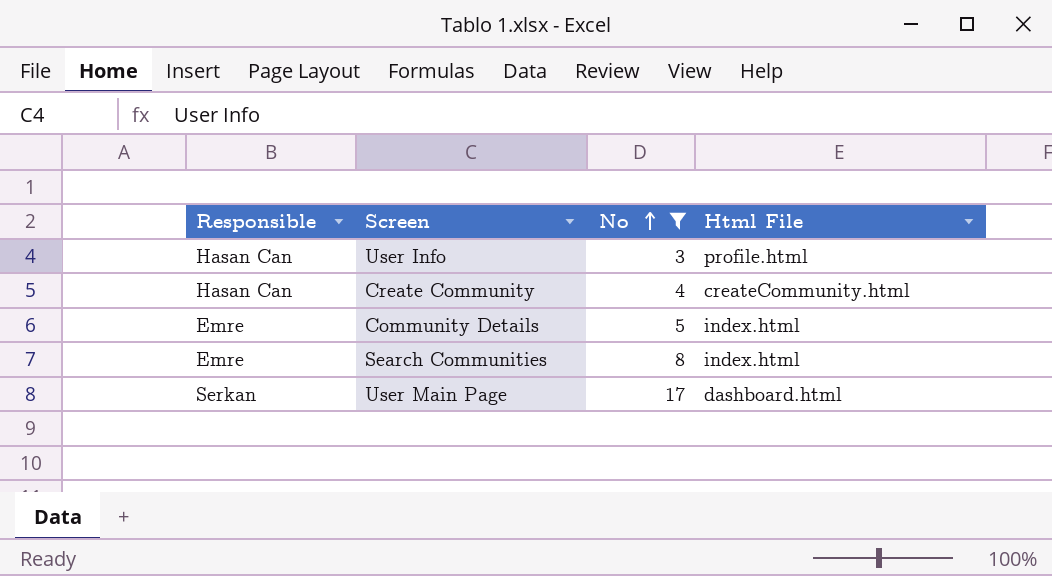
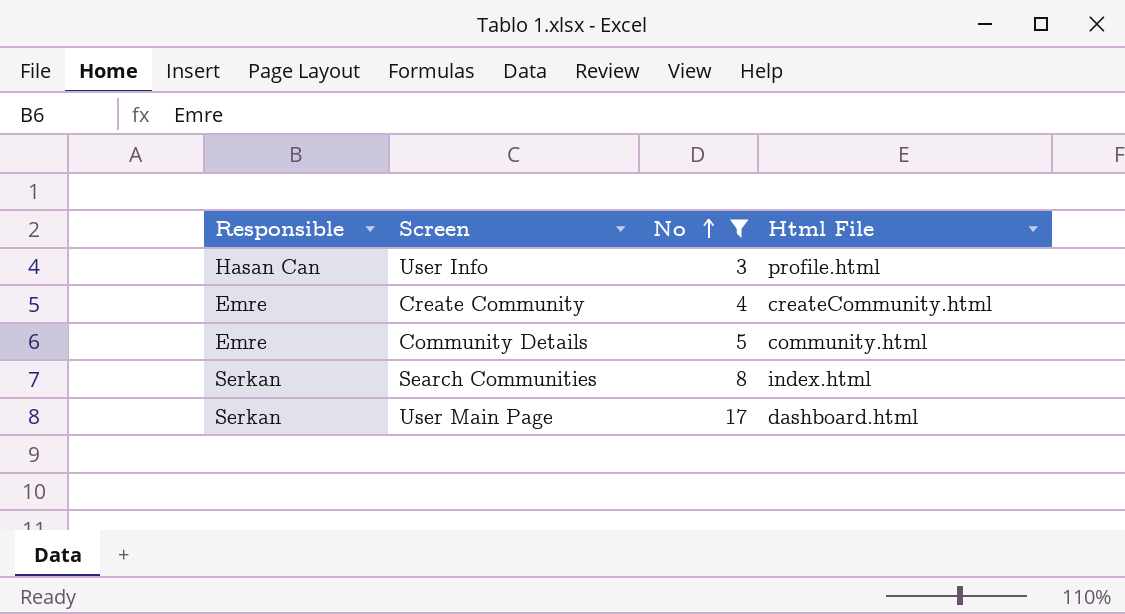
Create Community | Responsible: Hasan Can -> Emre
Community Details | Html File: index.html -> community.html
Search Communities | Responsible: Emre -> Serkan

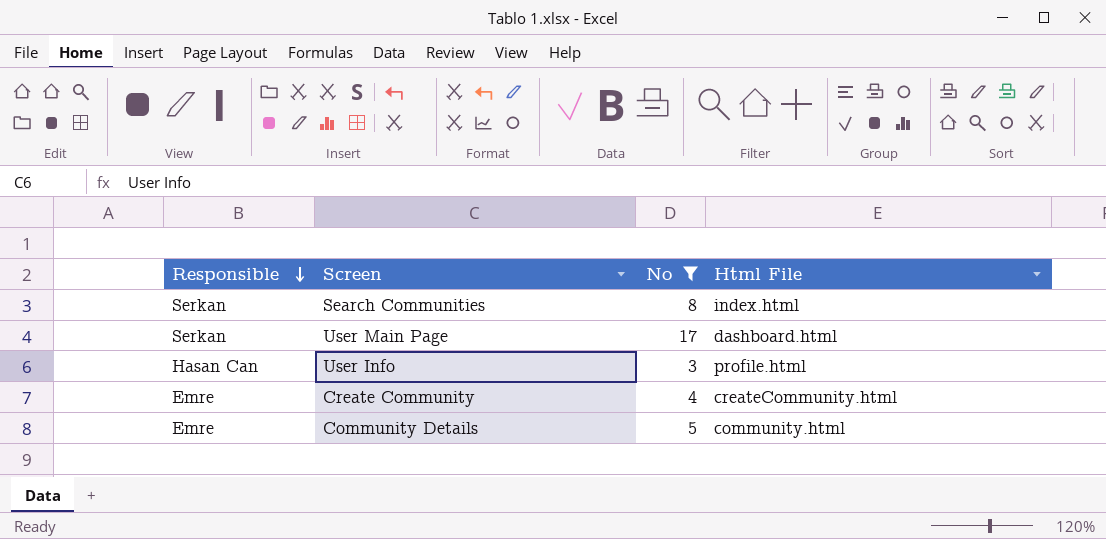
row order: No ascending -> Responsible descending

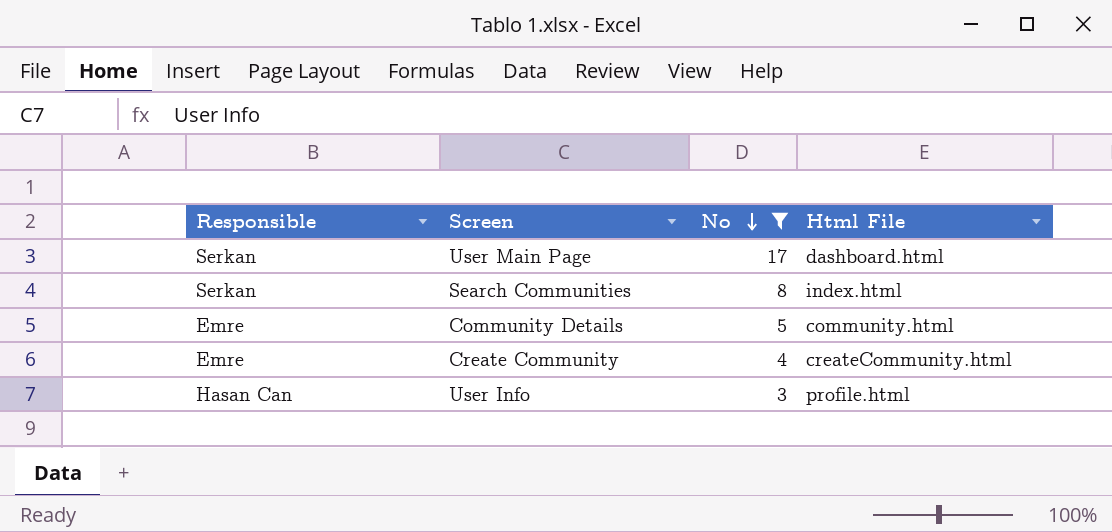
row order: Responsible descending -> No descending

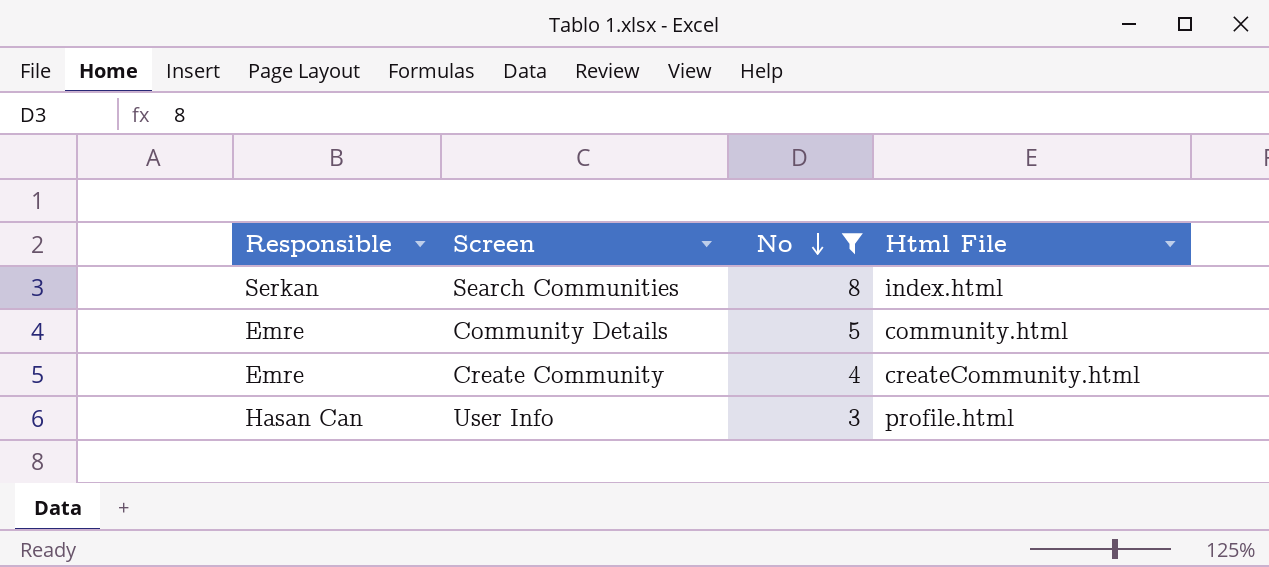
row User Main Page: Serkan | 17 | dashboard.html -> none

